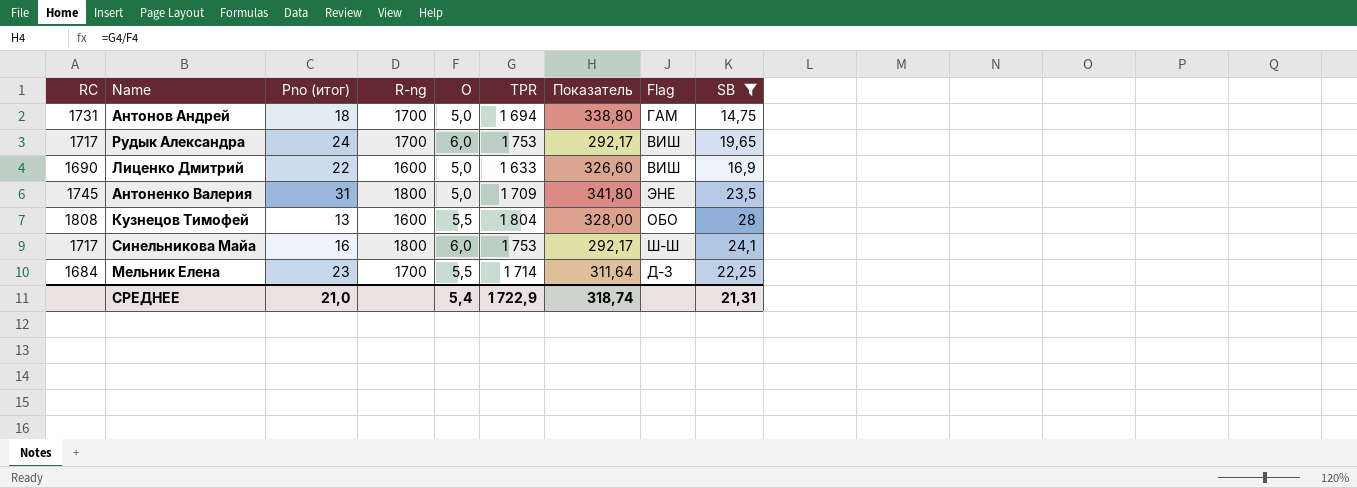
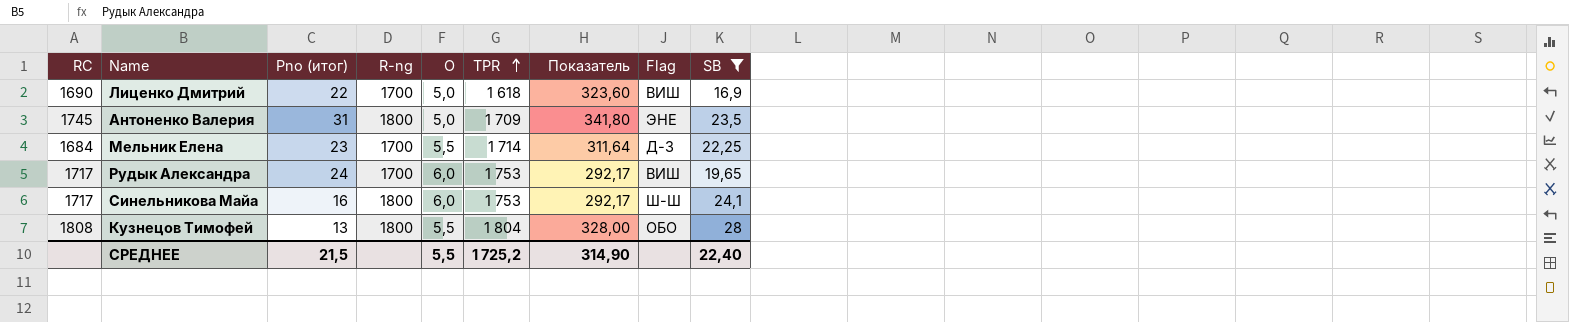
row order: none -> TPR ascending
row Антонов Андрей: 1731 | 18 | 1700 | 5,0 | 1 694 | 338,80 | ГАМ | 14,75 -> none
Лиценко Дмитрий | R-ng: 1600 -> 1700
Лиценко Дмитрий | TPR: 1 633 -> 1 618
Лиценко Дмитрий | Показатель: 326,60 -> 323,60
Кузнецов Тимофей | R-ng: 1600 -> 1800
СРЕДНЕЕ | Pno (итог): 21,0 -> 21,5
СРЕДНЕЕ | О: 5,4 -> 5,5
СРЕДНЕЕ | TPR: 1 722,9 -> 1 725,2
СРЕДНЕЕ | Показатель: 318,74 -> 314,90
СРЕДНЕЕ | SB: 21,31 -> 22,40

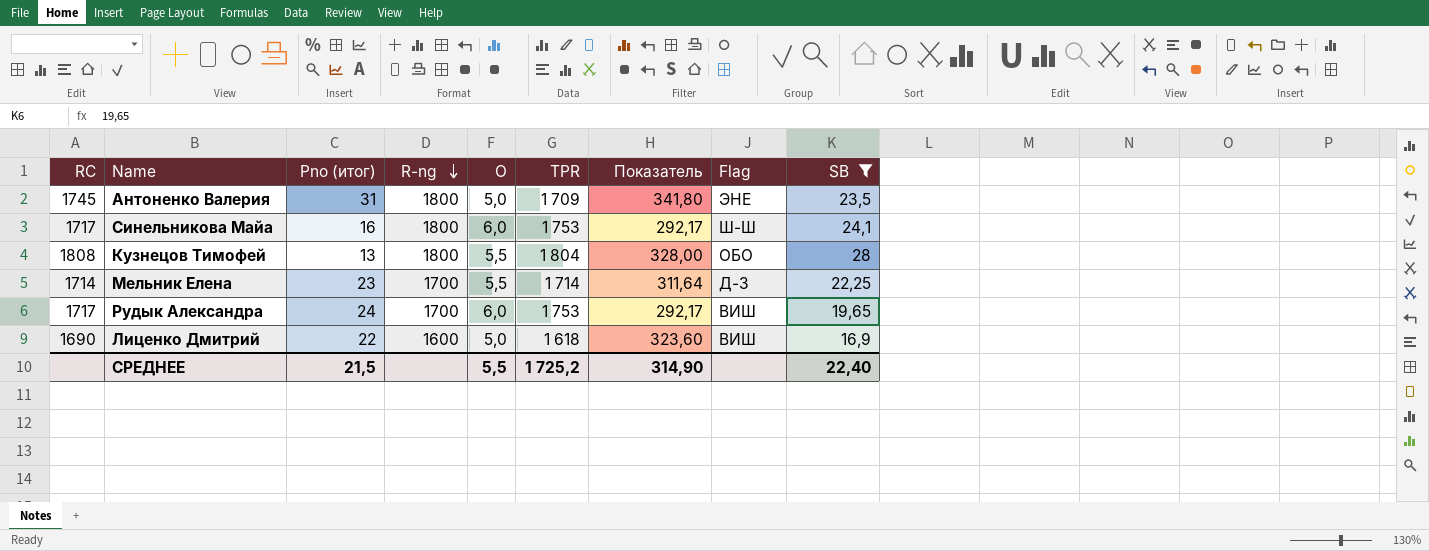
row order: TPR ascending -> R-ng descending
Мельник Елена | RC: 1684 -> 1714
Лиценко Дмитрий | R-ng: 1700 -> 1600

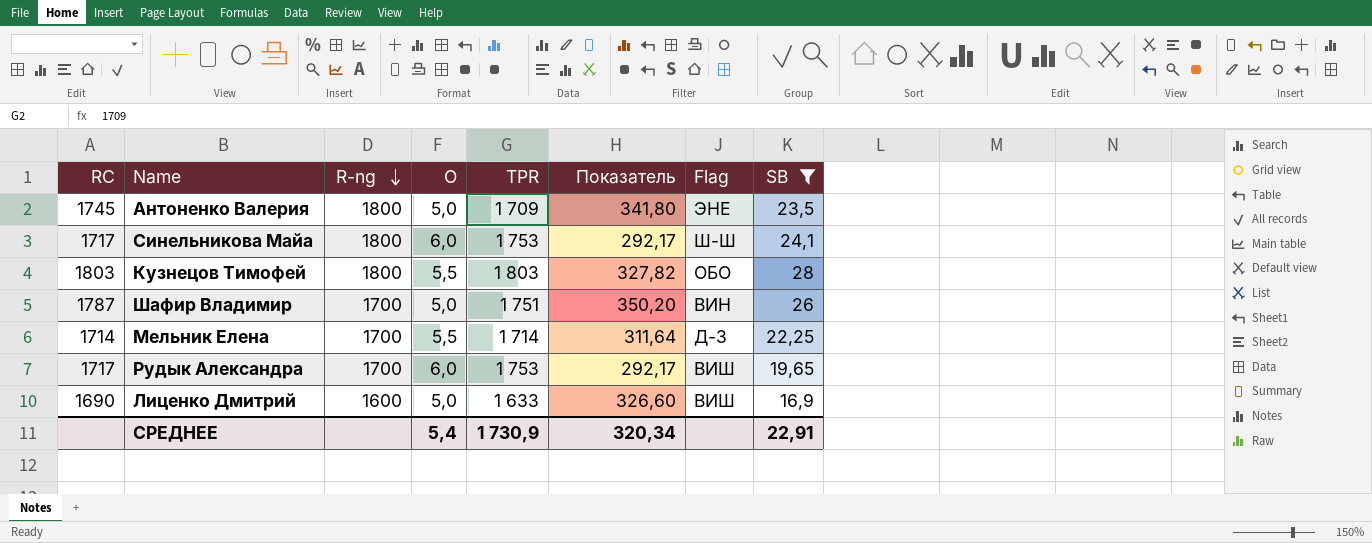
column Pno (итог) | position: 3 -> none
Кузнецов Тимофей | RC: 1808 -> 1803
Кузнецов Тимофей | TPR: 1 804 -> 1 803
Кузнецов Тимофей | Показатель: 328,00 -> 327,82
row Шафир Владимир: none -> 1787 | 1700 | 5,0 | 1 751 | 350,20 | ВИН | 26
Лиценко Дмитрий | TPR: 1 618 -> 1 633
Лиценко Дмитрий | Показатель: 323,60 -> 326,60
СРЕДНЕЕ | О: 5,5 -> 5,4
СРЕДНЕЕ | TPR: 1 725,2 -> 1 730,9
СРЕДНЕЕ | Показатель: 314,90 -> 320,34
СРЕДНЕЕ | SB: 22,40 -> 22,91

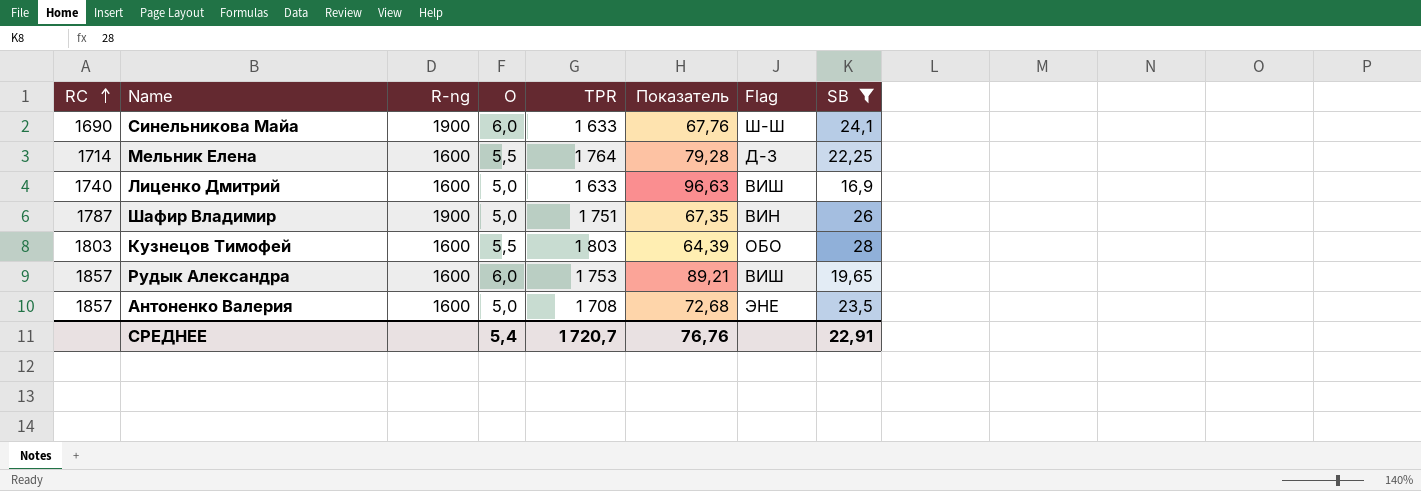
row order: R-ng descending -> RC ascending
column Показатель | formula: [TPR] / [О] -> [TPR] / [SB]
Синельникова Майа | RC: 1717 -> 1690
Синельникова Майа | R-ng: 1800 -> 1900
Синельникова Майа | TPR: 1 753 -> 1 633
Мельник Елена | R-ng: 1700 -> 1600
Мельник Елена | TPR: 1 714 -> 1 764
Лиценко Дмитрий | RC: 1690 -> 1740
Шафир Владимир | R-ng: 1700 -> 1900
Кузнецов Тимофей | R-ng: 1800 -> 1600
Рудык Александра | RC: 1717 -> 1857
Рудык Александра | R-ng: 1700 -> 1600
Антоненко Валерия | RC: 1745 -> 1857
Антоненко Валерия | R-ng: 1800 -> 1600
Антоненко Валерия | TPR: 1 709 -> 1 708
СРЕДНЕЕ | TPR: 1 730,9 -> 1 720,7
СРЕДНЕЕ | Показатель: 320,34 -> 76,76

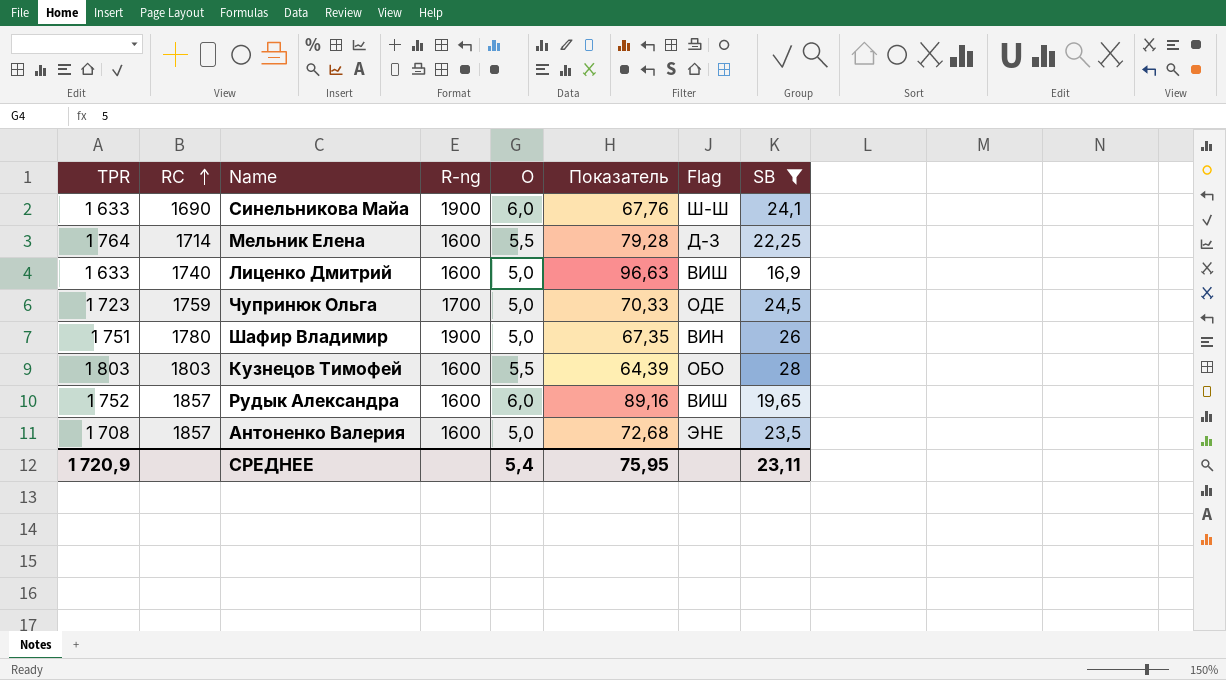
column TPR | position: 5 -> 1
row Чупринюк Ольга: none -> 1 723 | 1759 | 1700 | 5,0 | 70,33 | ОДЕ | 24,5
Шафир Владимир | RC: 1787 -> 1780
Рудык Александра | TPR: 1 753 -> 1 752
Рудык Александра | Показатель: 89,21 -> 89,16
СРЕДНЕЕ | TPR: 1 720,7 -> 1 720,9
СРЕДНЕЕ | Показатель: 76,76 -> 75,95
СРЕДНЕЕ | SB: 22,91 -> 23,11

